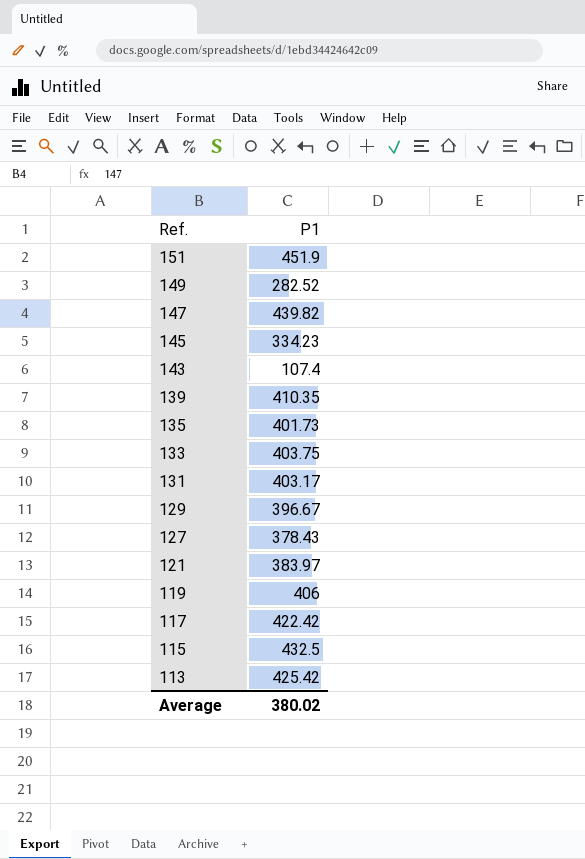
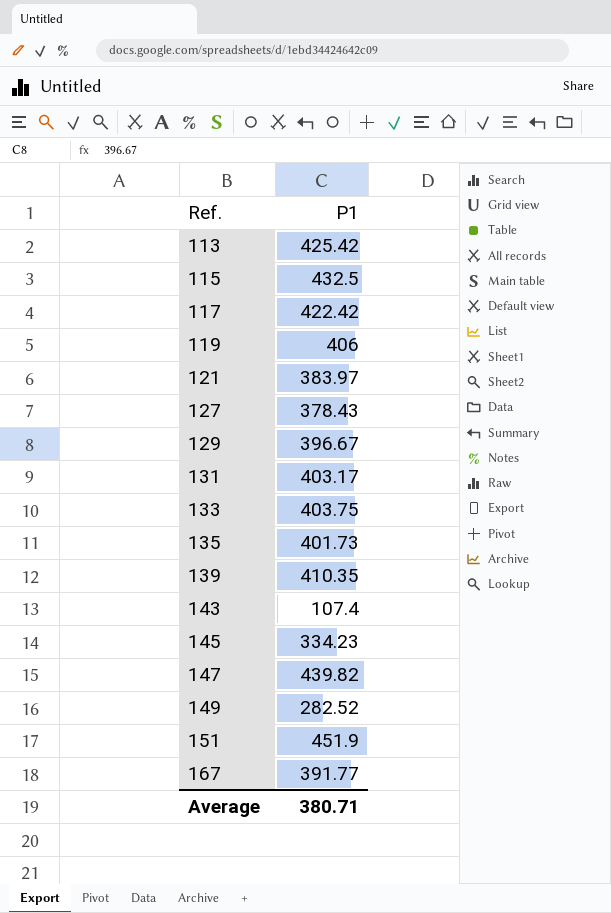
row order: Ref. descending -> Ref. ascending
row 167: none -> 391.77
Average | P1: 380.02 -> 380.71

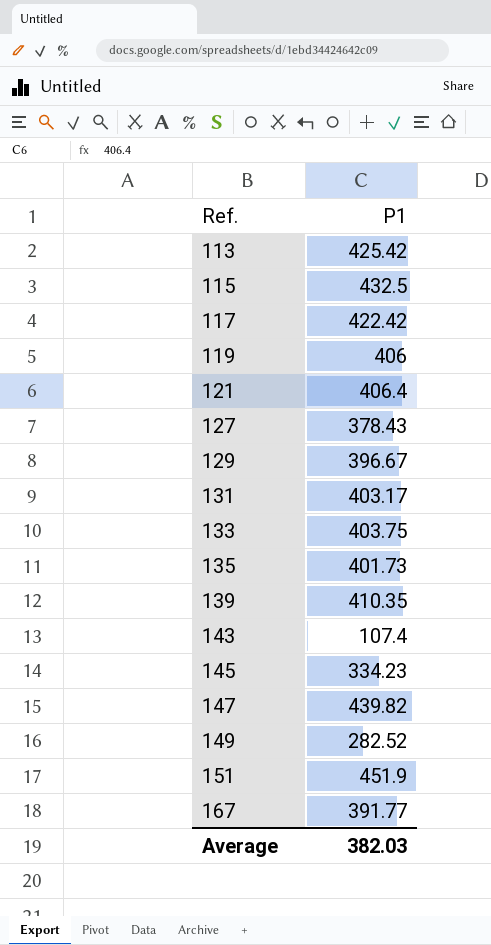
121 | P1: 383.97 -> 406.4
Average | P1: 380.71 -> 382.03

